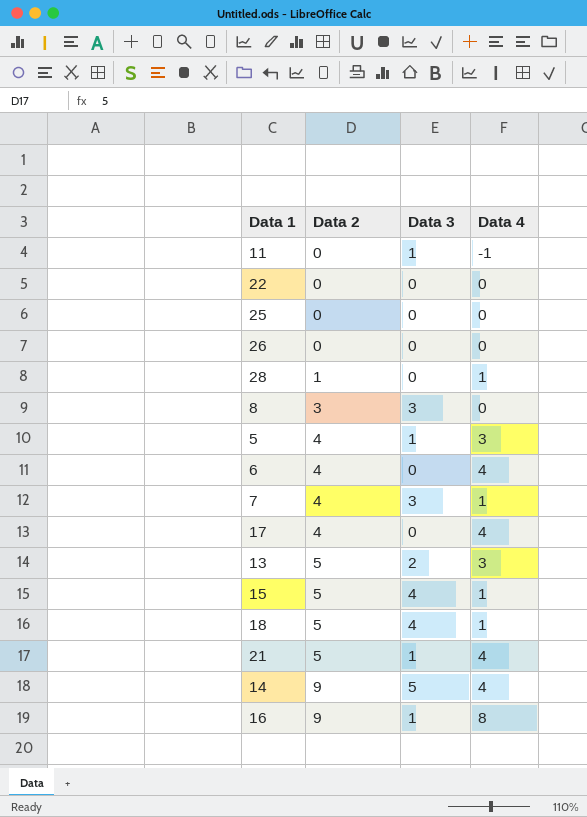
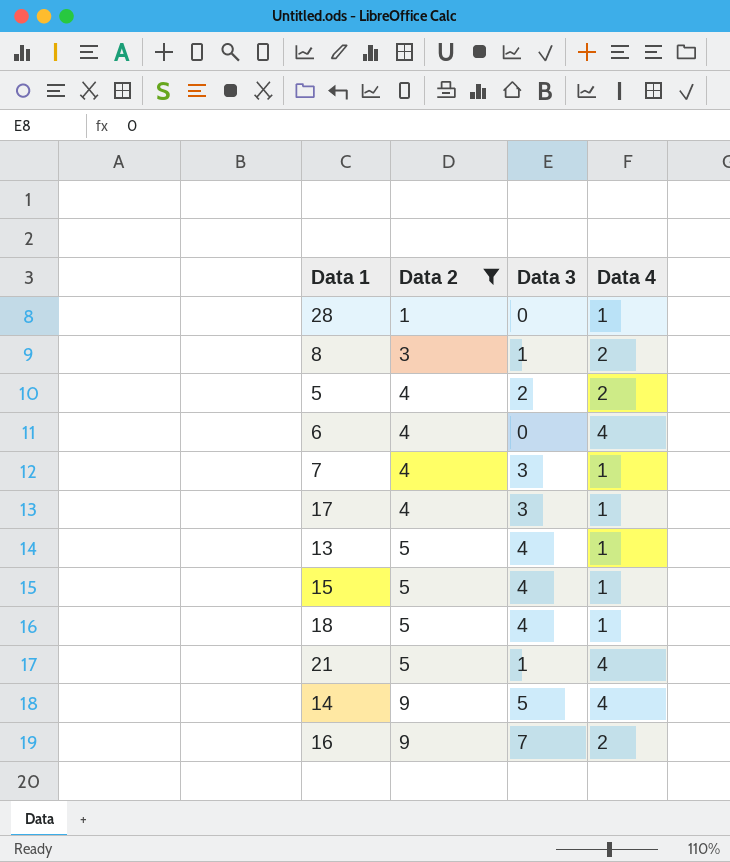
filter: none -> Data 2 != 0
8 | Data 3: 3 -> 1
8 | Data 4: 0 -> 2
5 | Data 3: 1 -> 2
5 | Data 4: 3 -> 2
17 | Data 3: 0 -> 3
17 | Data 4: 4 -> 1
13 | Data 3: 2 -> 4
13 | Data 4: 3 -> 1
16 | Data 3: 1 -> 7
16 | Data 4: 8 -> 2

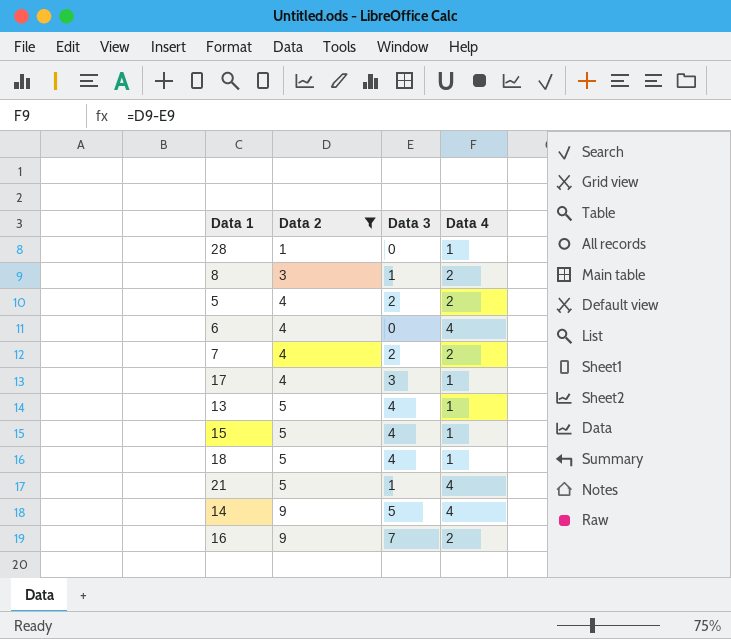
7 | Data 3: 3 -> 2
7 | Data 4: 1 -> 2

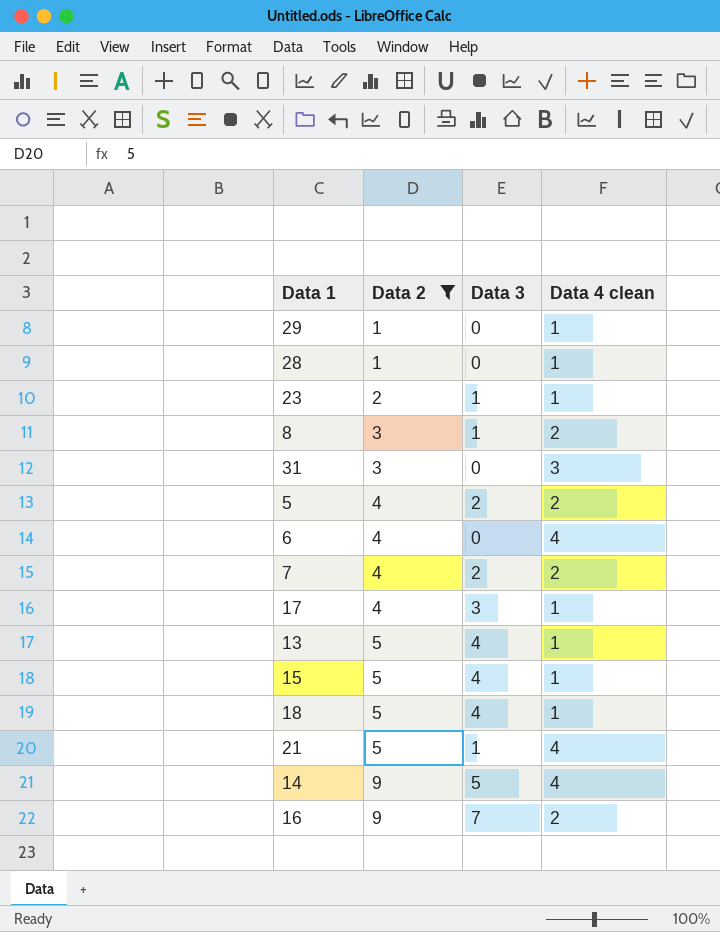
column name: Data 4 -> Data 4 clean
row 29: none -> 1 | 0 | 1
row 23: none -> 2 | 1 | 1
row 31: none -> 3 | 0 | 3

